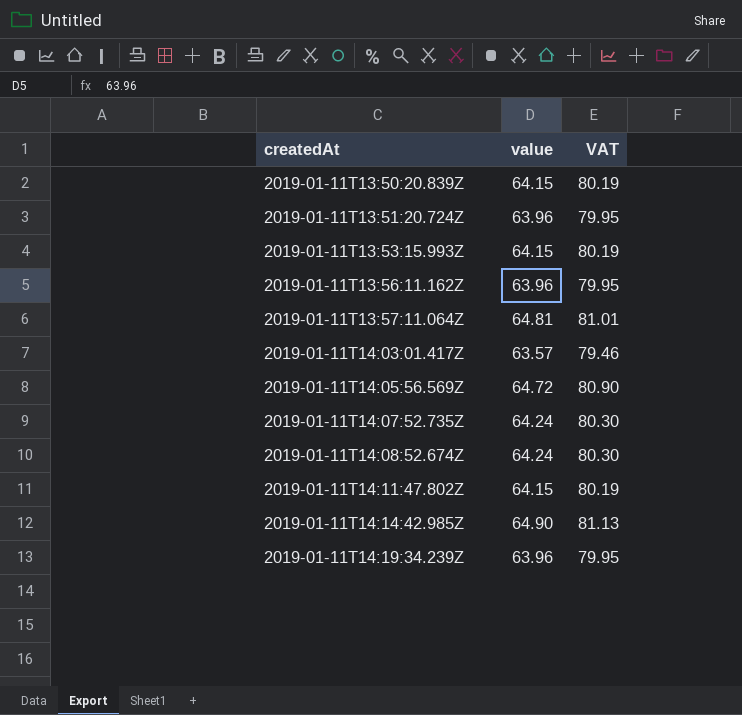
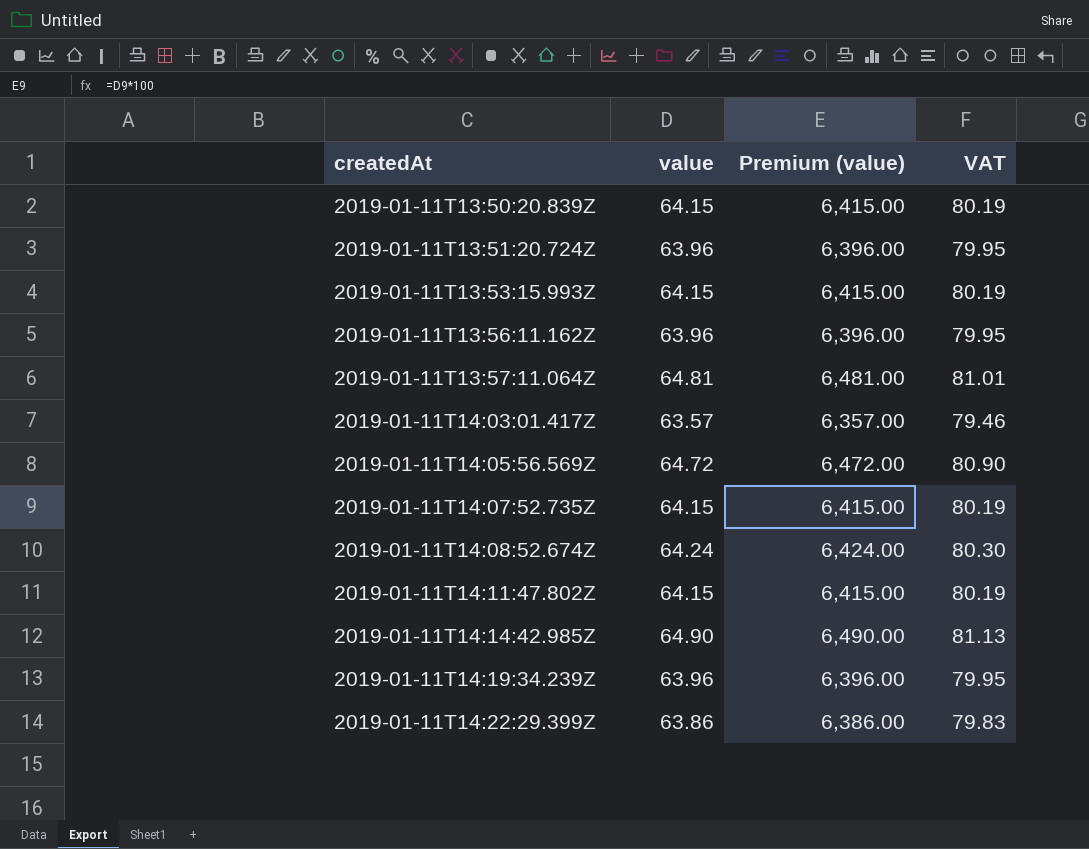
column Premium (value) | formula: none -> [value] * 100
2019-01-11T14:07:52.735Z | value: 64.24 -> 64.15
2019-01-11T14:07:52.735Z | VAT: 80.30 -> 80.19
row 2019-01-11T14:22:29.399Z: none -> 63.86 | 6,386.00 | 79.83

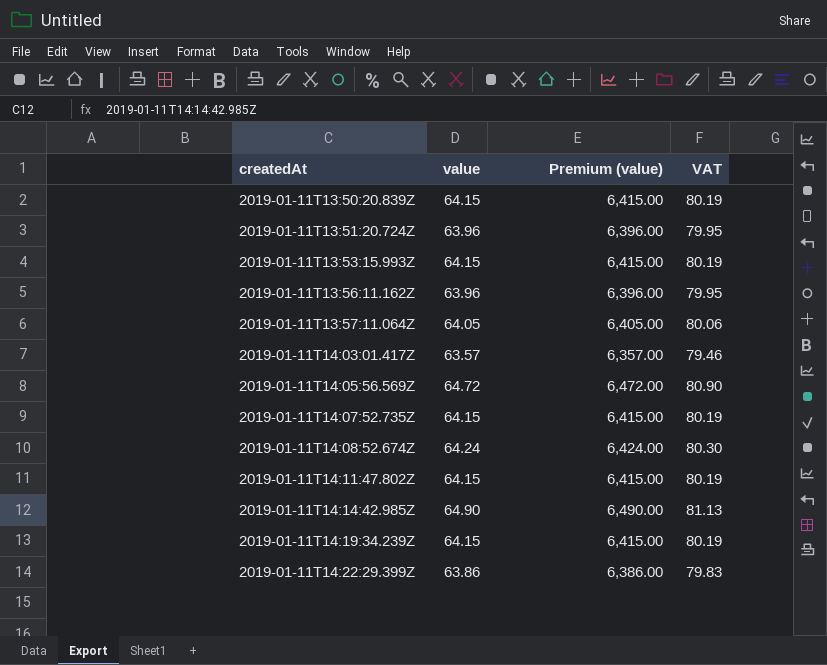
2019-01-11T13:57:11.064Z | value: 64.81 -> 64.05
2019-01-11T13:57:11.064Z | Premium (value): 6,481.00 -> 6,405.00
2019-01-11T13:57:11.064Z | VAT: 81.01 -> 80.06
2019-01-11T14:19:34.239Z | value: 63.96 -> 64.15
2019-01-11T14:19:34.239Z | Premium (value): 6,396.00 -> 6,415.00
2019-01-11T14:19:34.239Z | VAT: 79.95 -> 80.19

